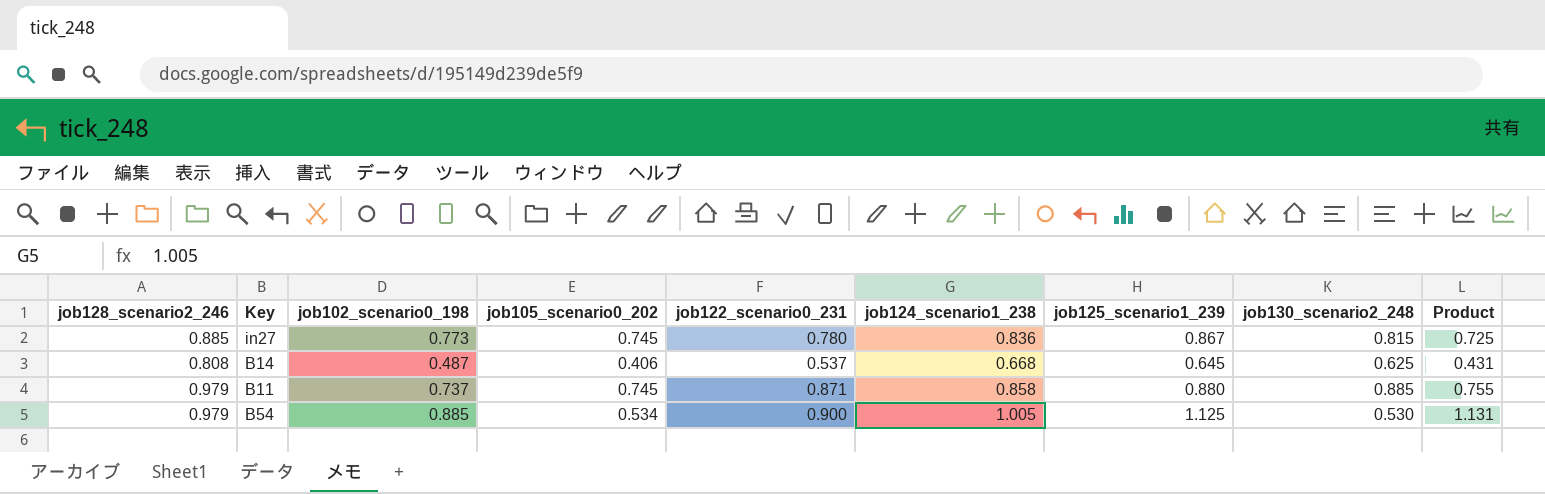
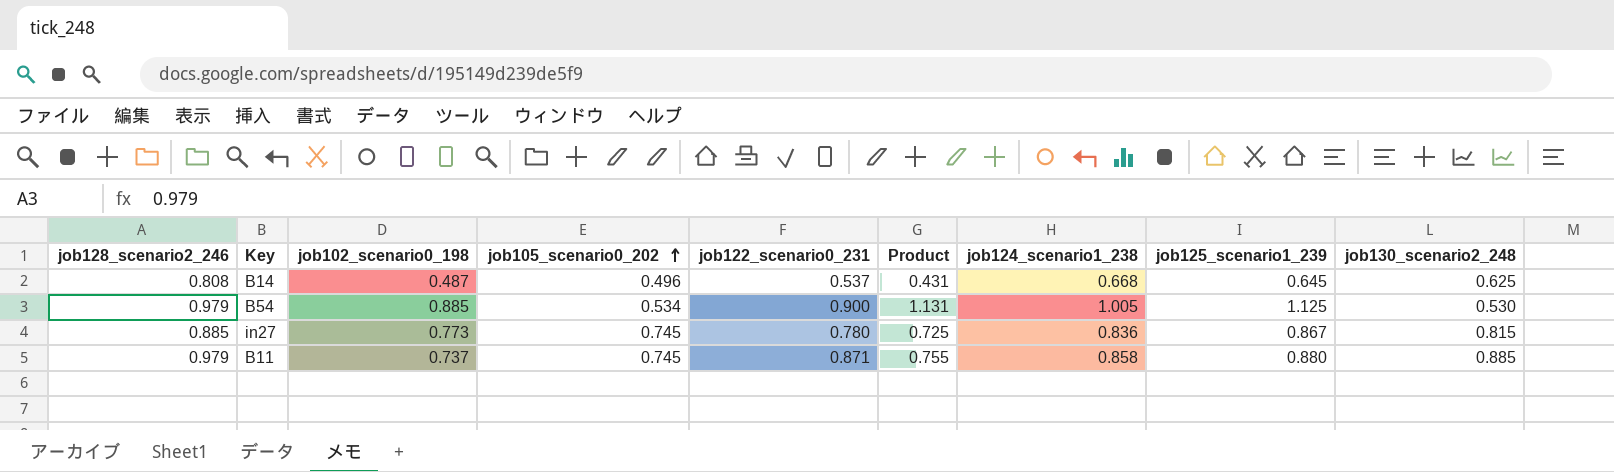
row order: none -> job105_scenario0_202 ascending
column Product | position: 9 -> 6
B14 | job105_scenario0_202: 0.406 -> 0.496

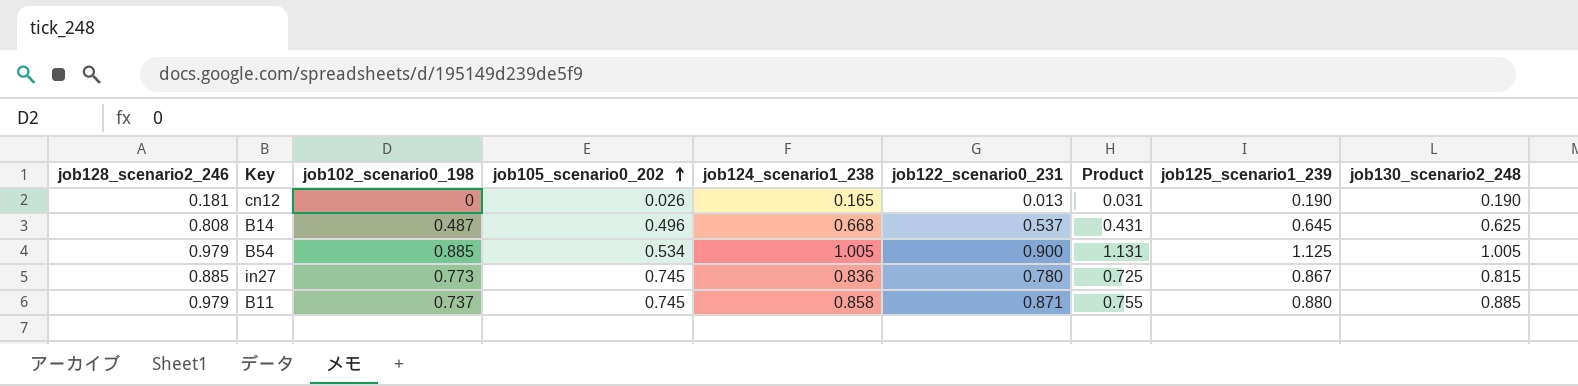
column job124_scenario1_238 | position: 7 -> 5
row cn12: none -> 0.181 | 0 | 0.026 | 0.165 | 0.013 | 0.031 | 0.190 | 0.190
B54 | job130_scenario2_248: 0.530 -> 1.005

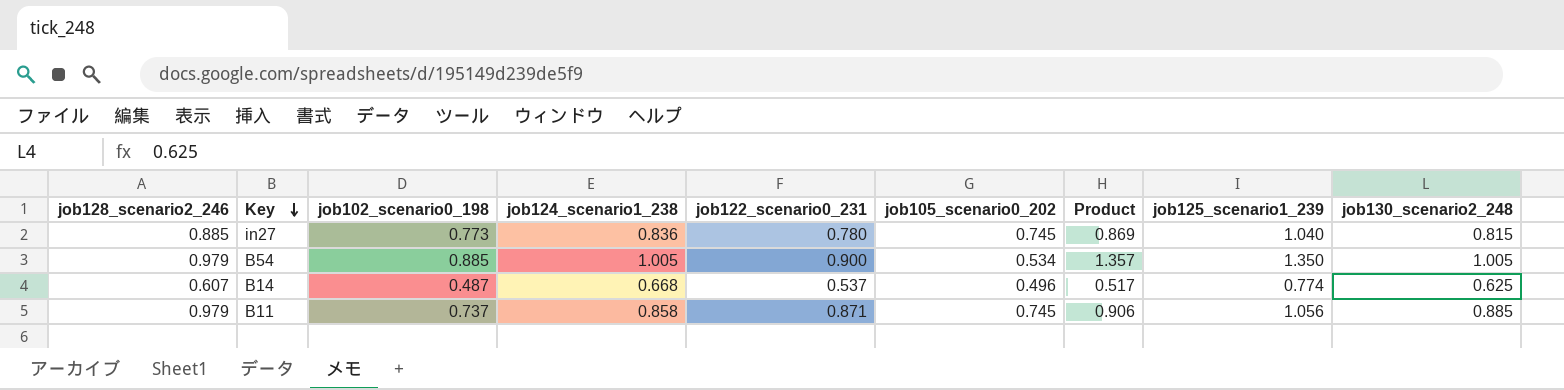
row order: job105_scenario0_202 ascending -> Key descending
column job105_scenario0_202 | position: 4 -> 6
row cn12: 0.181 | 0 | 0.026 | 0.165 | 0.013 | 0.031 | 0.190 | 0.190 -> none
in27 | Product: 0.725 -> 0.869
in27 | job125_scenario1_239: 0.867 -> 1.040
B54 | Product: 1.131 -> 1.357
B54 | job125_scenario1_239: 1.125 -> 1.350
B14 | job128_scenario2_246: 0.808 -> 0.607
B14 | Product: 0.431 -> 0.517
B14 | job125_scenario1_239: 0.645 -> 0.774
B11 | Product: 0.755 -> 0.906
B11 | job125_scenario1_239: 0.880 -> 1.056

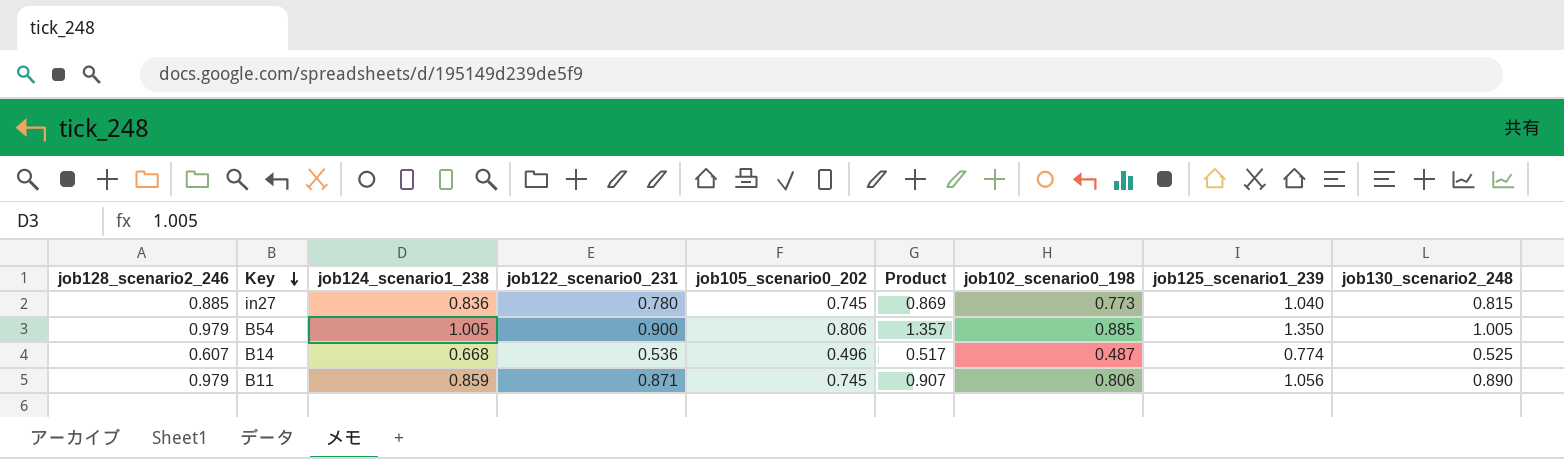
column job102_scenario0_198 | position: 3 -> 7
B54 | job105_scenario0_202: 0.534 -> 0.806
B14 | job122_scenario0_231: 0.537 -> 0.536
B14 | job130_scenario2_248: 0.625 -> 0.525
B11 | job124_scenario1_238: 0.858 -> 0.859
B11 | Product: 0.906 -> 0.907
B11 | job102_scenario0_198: 0.737 -> 0.806
B11 | job130_scenario2_248: 0.885 -> 0.890

